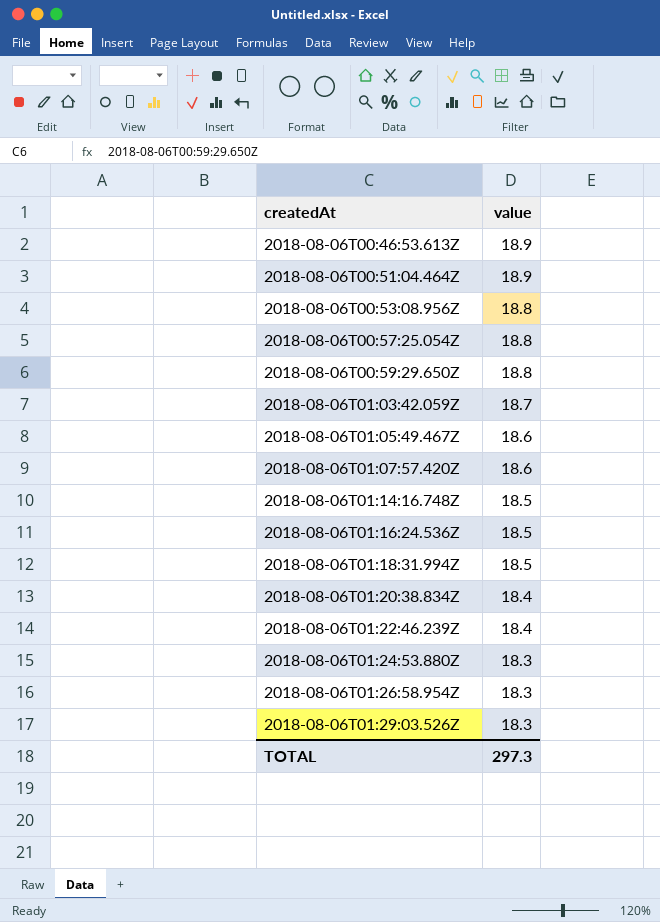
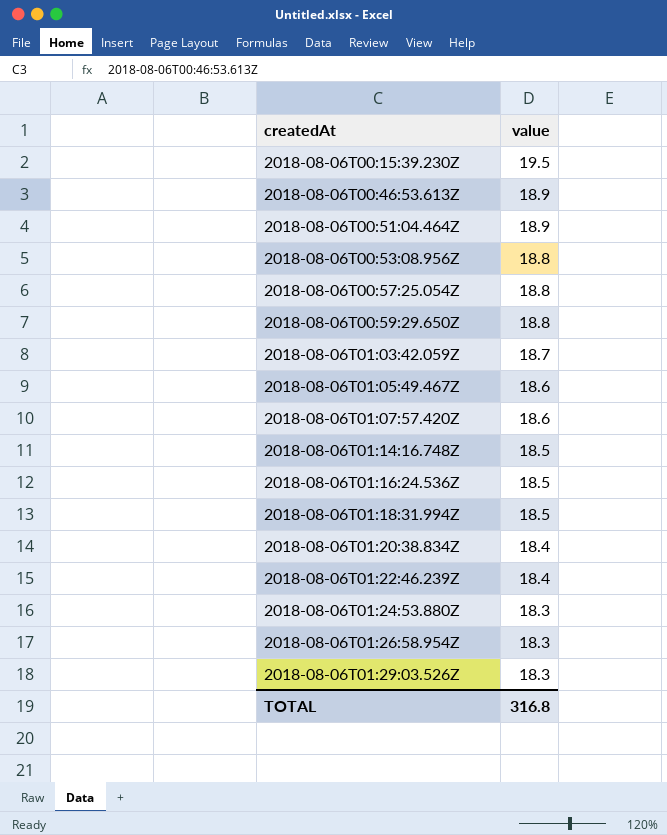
row 2018-08-06T00:15:39.230Z: none -> 19.5
TOTAL | value: 297.3 -> 316.8

